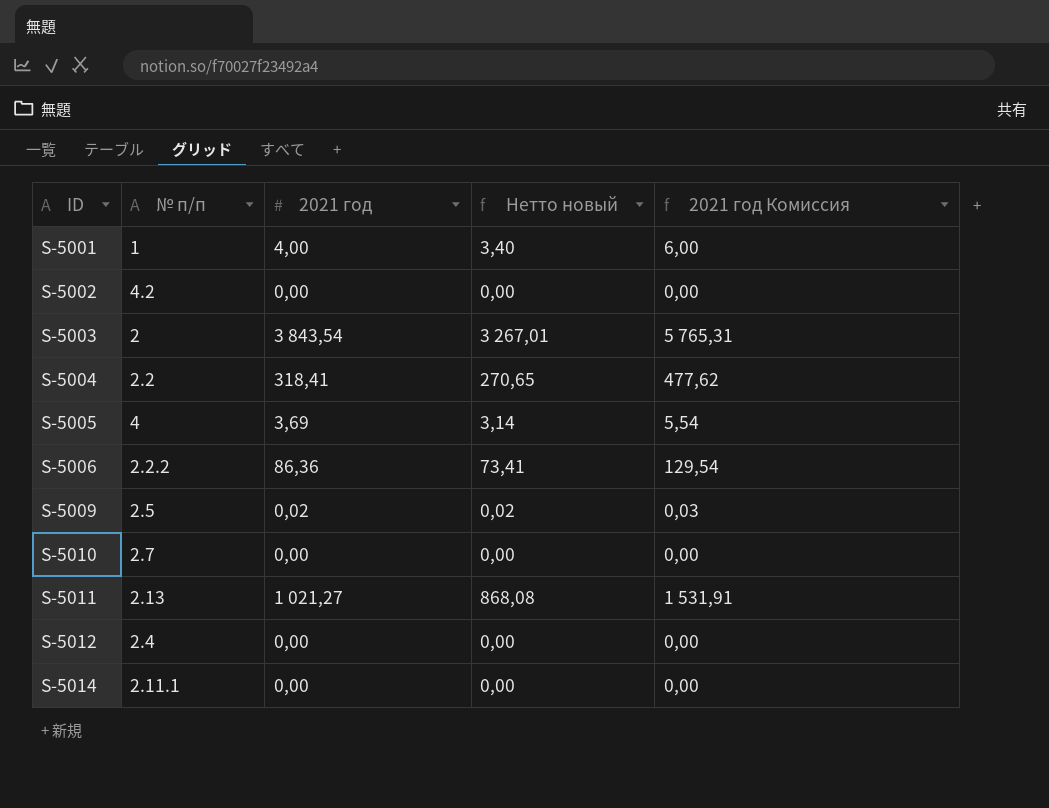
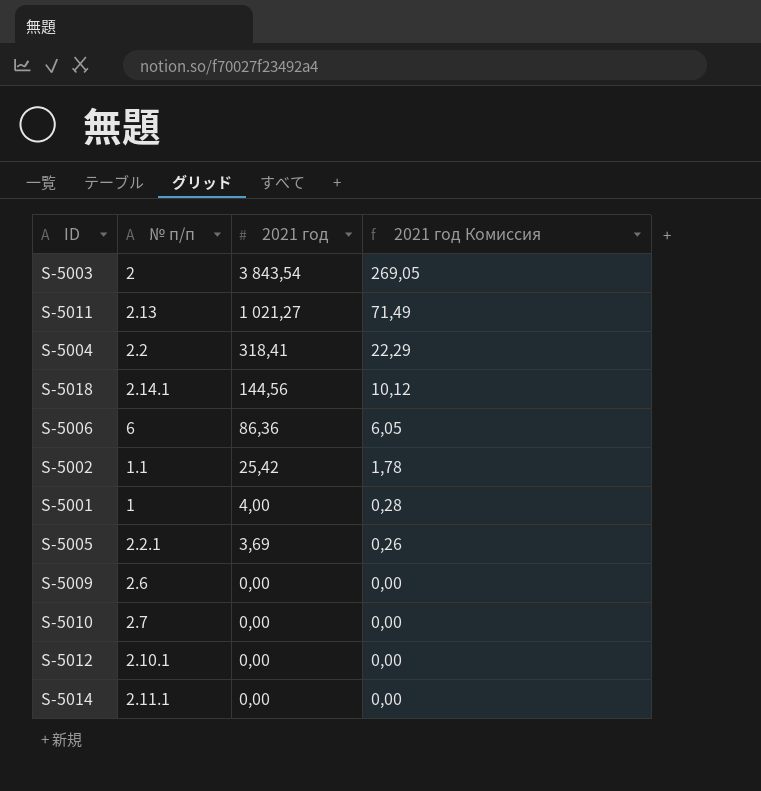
row order: ID ascending -> 2021 год descending
column Нетто новый | formula: [2021 год] * 0,85 -> none
column 2021 год Комиссия | formula: [2021 год] * 1,5 -> [2021 год] * 0,07
row S-5018: none -> 2.14.1 | 144,56 | 10,12
S-5006 | № п/п: 2.2.2 -> 6
S-5002 | № п/п: 4.2 -> 1.1
S-5002 | 2021 год: 0,00 -> 25,42
S-5005 | № п/п: 4 -> 2.2.1
S-5009 | № п/п: 2.5 -> 2.6
S-5009 | 2021 год: 0,02 -> 0,00
S-5012 | № п/п: 2.4 -> 2.10.1

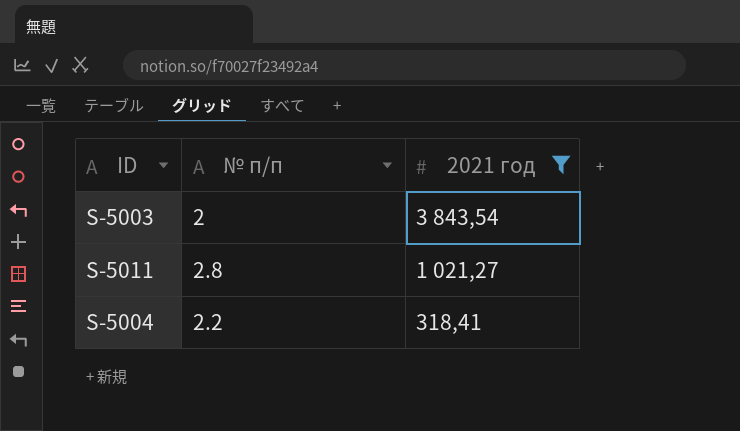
filter: none -> 2021 год >= 318,41
column 2021 год Комиссия | formula: [2021 год] * 0,07 -> none
S-5011 | № п/п: 2.13 -> 2.8

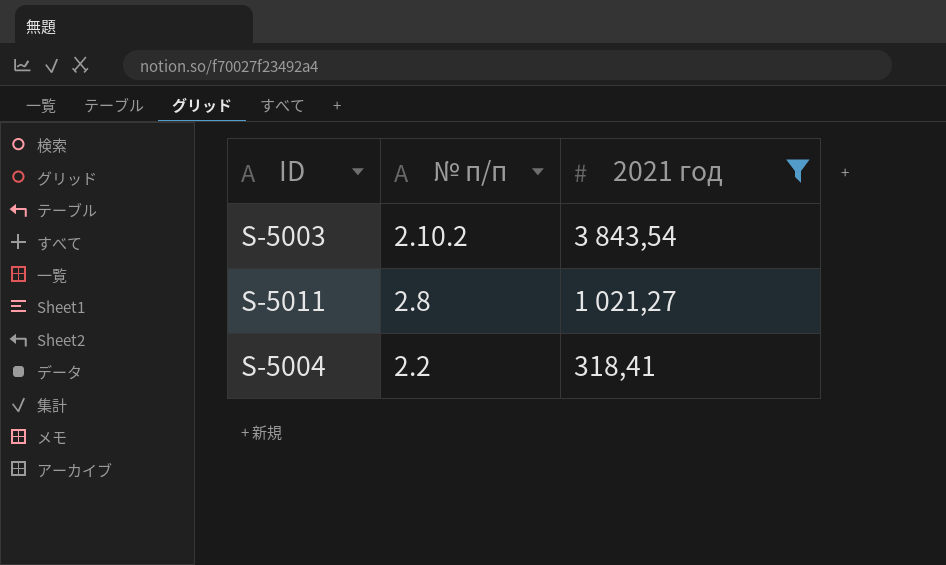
S-5003 | № п/п: 2 -> 2.10.2

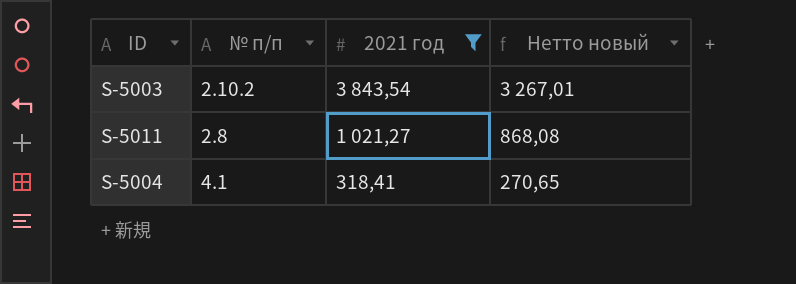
column Нетто новый | formula: none -> [2021 год] * 0,85
S-5004 | № п/п: 2.2 -> 4.1

